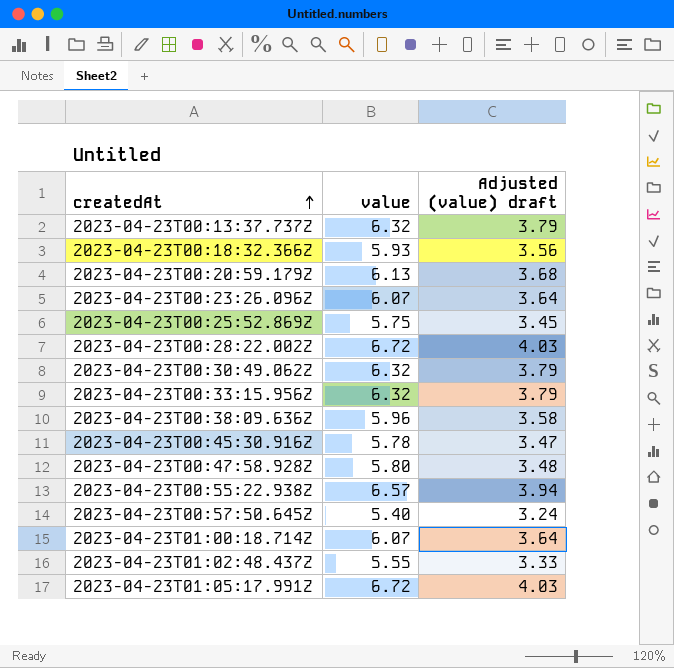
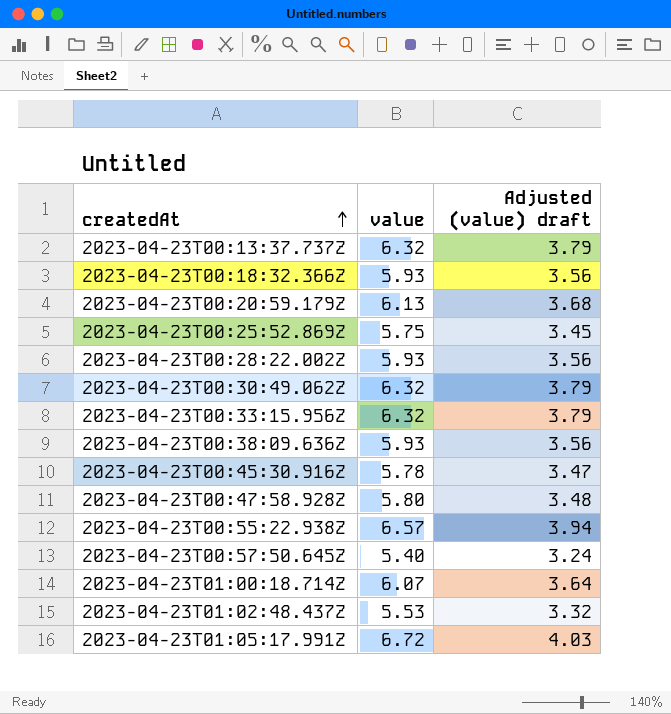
row 2023-04-23T00:23:26.096Z: 6.07 | 3.64 -> none
2023-04-23T00:28:22.002Z | value: 6.72 -> 5.93
2023-04-23T00:28:22.002Z | Adjusted (value) draft: 4.03 -> 3.56
2023-04-23T00:38:09.636Z | value: 5.96 -> 5.93
2023-04-23T00:38:09.636Z | Adjusted (value) draft: 3.58 -> 3.56
2023-04-23T01:02:48.437Z | value: 5.55 -> 5.53
2023-04-23T01:02:48.437Z | Adjusted (value) draft: 3.33 -> 3.32

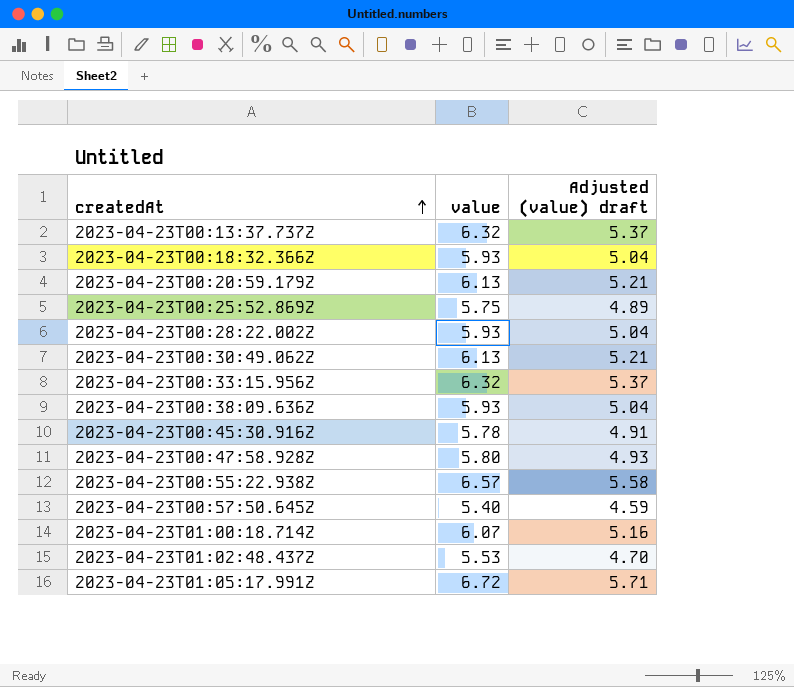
column Adjusted (value) draft | formula: [value] * 0.6 -> [value] * 0.85
2023-04-23T00:30:49.062Z | value: 6.32 -> 6.13

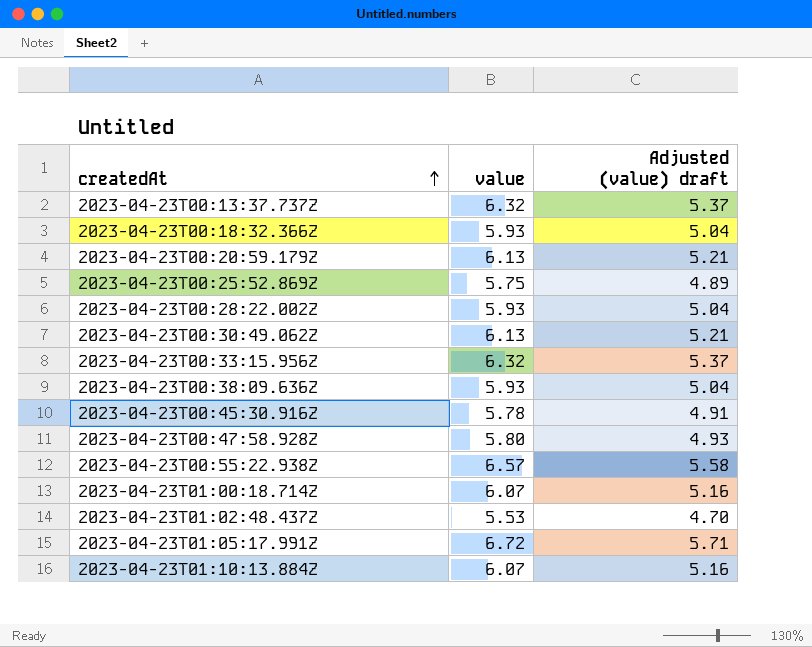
row 2023-04-23T00:57:50.645Z: 5.40 | 4.59 -> none
row 2023-04-23T01:10:13.884Z: none -> 6.07 | 5.16

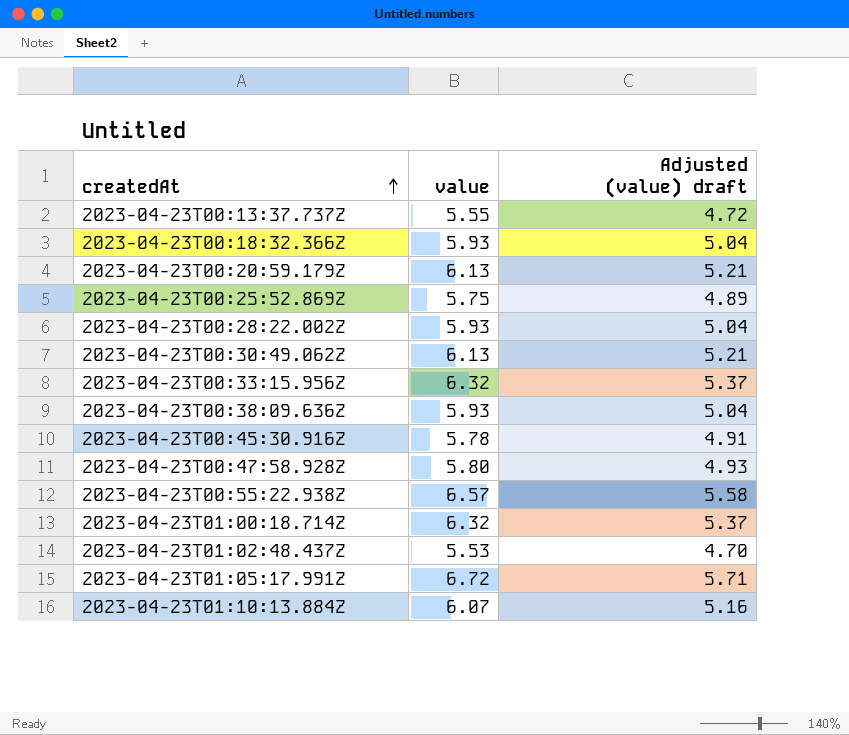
2023-04-23T00:13:37.737Z | value: 6.32 -> 5.55
2023-04-23T00:13:37.737Z | Adjusted (value) draft: 5.37 -> 4.72
2023-04-23T01:00:18.714Z | value: 6.07 -> 6.32
2023-04-23T01:00:18.714Z | Adjusted (value) draft: 5.16 -> 5.37

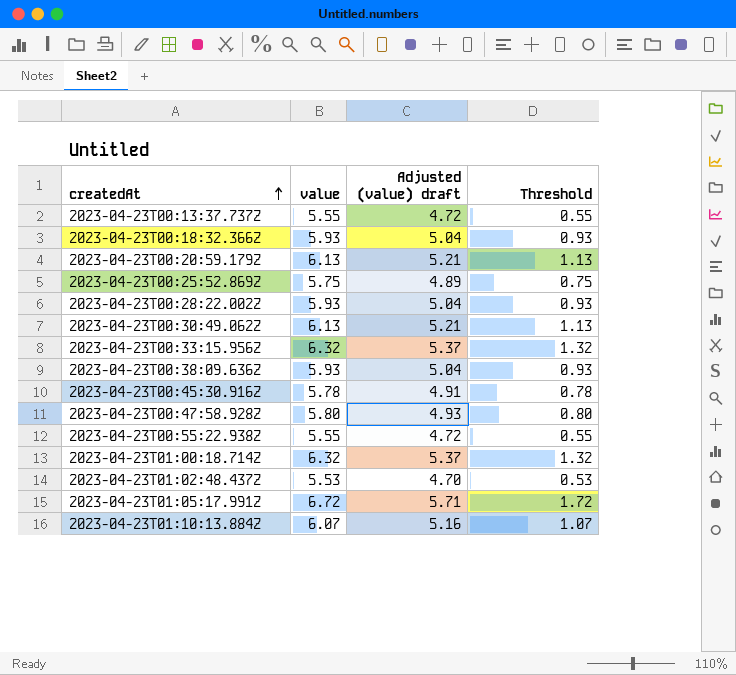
column Threshold | formula: none -> [value] - 5
2023-04-23T00:55:22.938Z | value: 6.57 -> 5.55
2023-04-23T00:55:22.938Z | Adjusted (value) draft: 5.58 -> 4.72

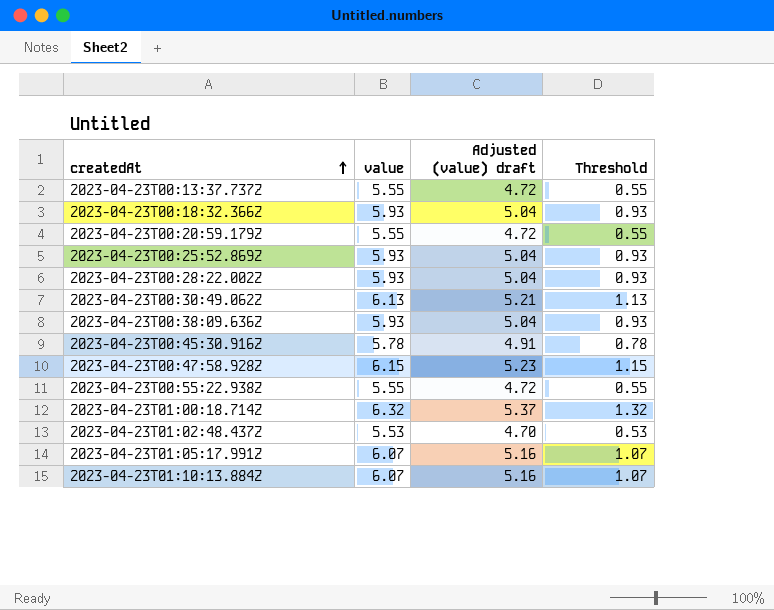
row 2023-04-23T00:33:15.956Z: 6.32 | 5.37 | 1.32 -> none
2023-04-23T00:20:59.179Z | value: 6.13 -> 5.55
2023-04-23T00:20:59.179Z | Adjusted (value) draft: 5.21 -> 4.72
2023-04-23T00:20:59.179Z | Threshold: 1.13 -> 0.55
2023-04-23T00:25:52.869Z | value: 5.75 -> 5.93
2023-04-23T00:25:52.869Z | Adjusted (value) draft: 4.89 -> 5.04
2023-04-23T00:25:52.869Z | Threshold: 0.75 -> 0.93
2023-04-23T00:47:58.928Z | value: 5.80 -> 6.15
2023-04-23T00:47:58.928Z | Adjusted (value) draft: 4.93 -> 5.23
2023-04-23T00:47:58.928Z | Threshold: 0.80 -> 1.15
2023-04-23T01:05:17.991Z | value: 6.72 -> 6.07
2023-04-23T01:05:17.991Z | Adjusted (value) draft: 5.71 -> 5.16
2023-04-23T01:05:17.991Z | Threshold: 1.72 -> 1.07

